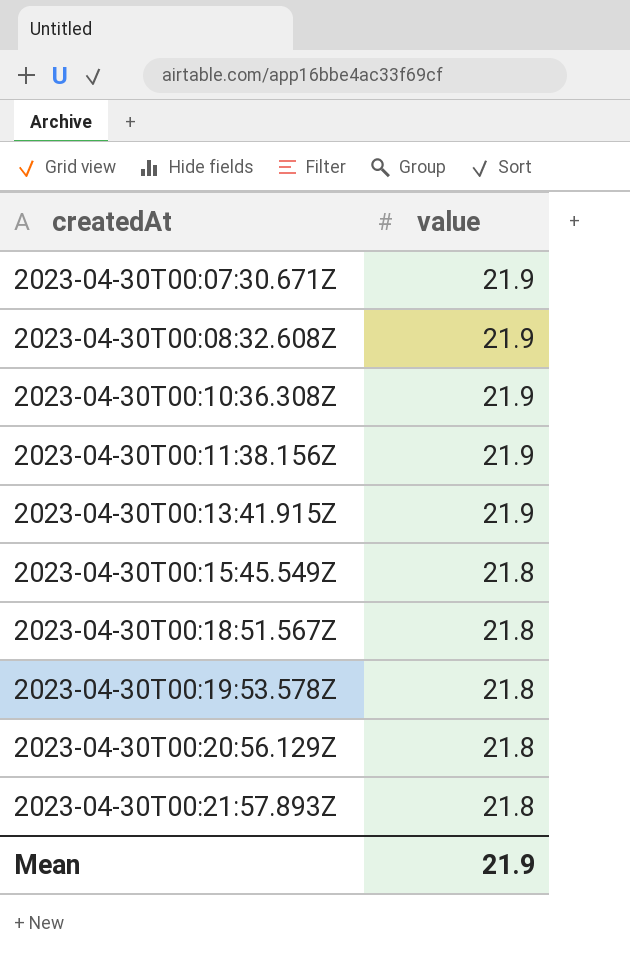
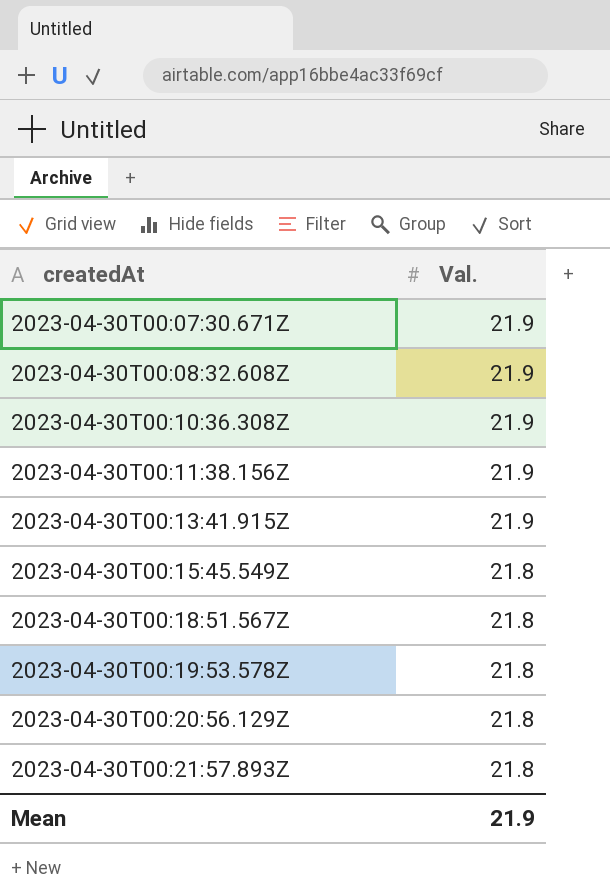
column name: value -> Val.

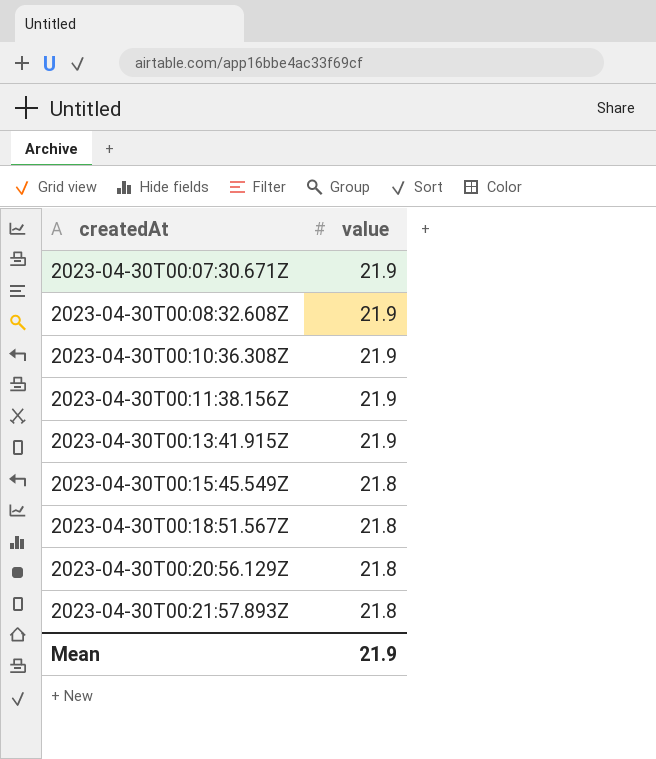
column name: Val. -> value
row 2023-04-30T00:19:53.578Z: 21.8 -> none

